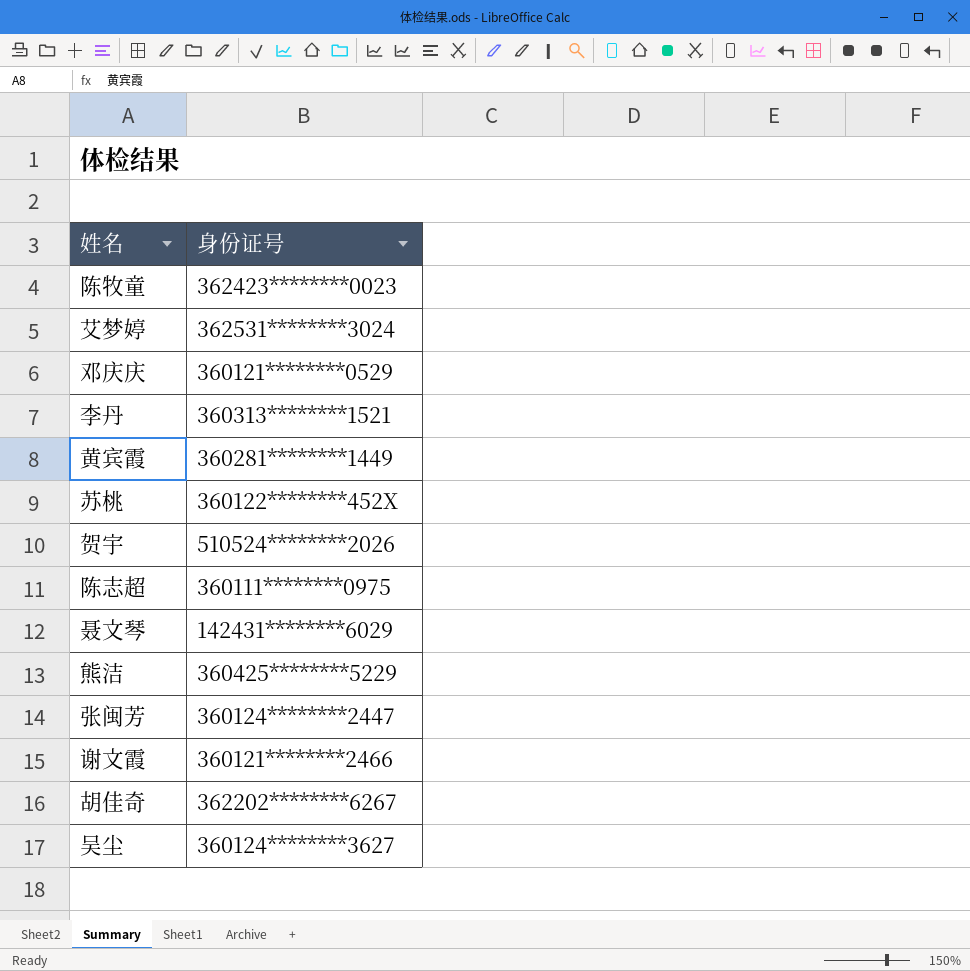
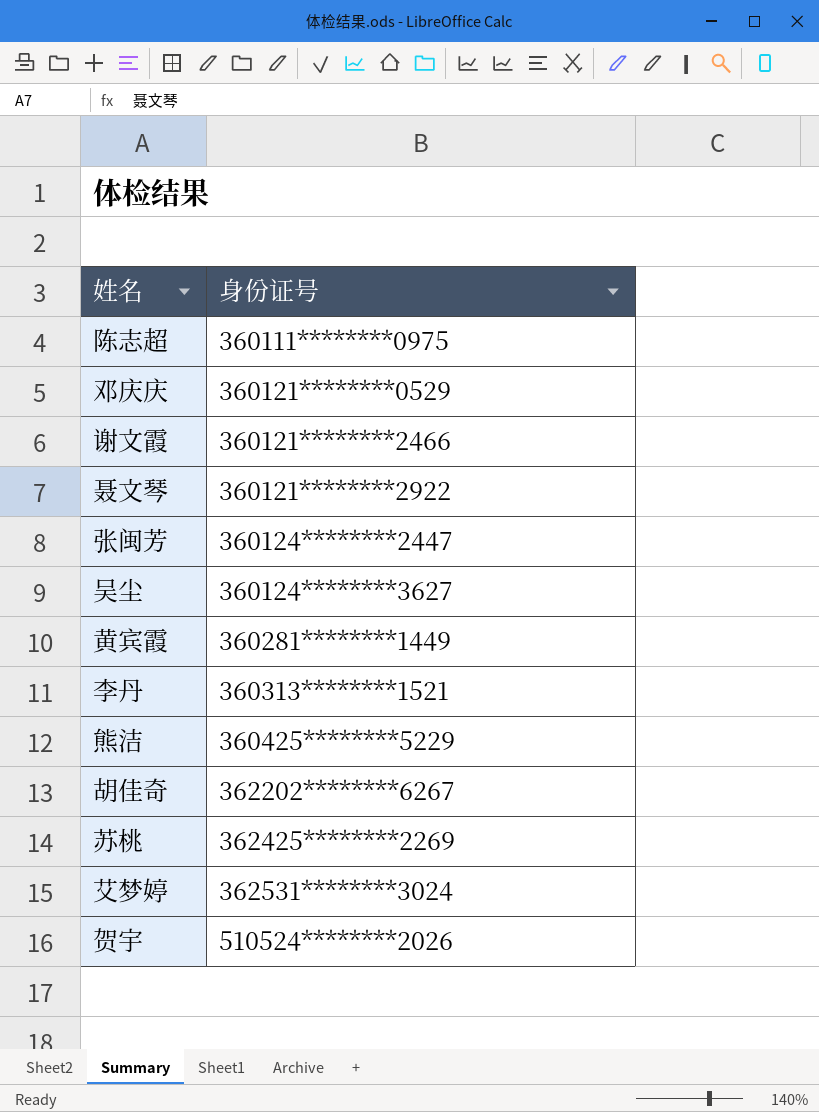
row order: none -> 身份证号 ascending
row 陈牧童: 362423********0023 -> none
聂文琴 | 身份证号: 142431********6029 -> 360121********2922
苏桃 | 身份证号: 360122********452X -> 362425********2269

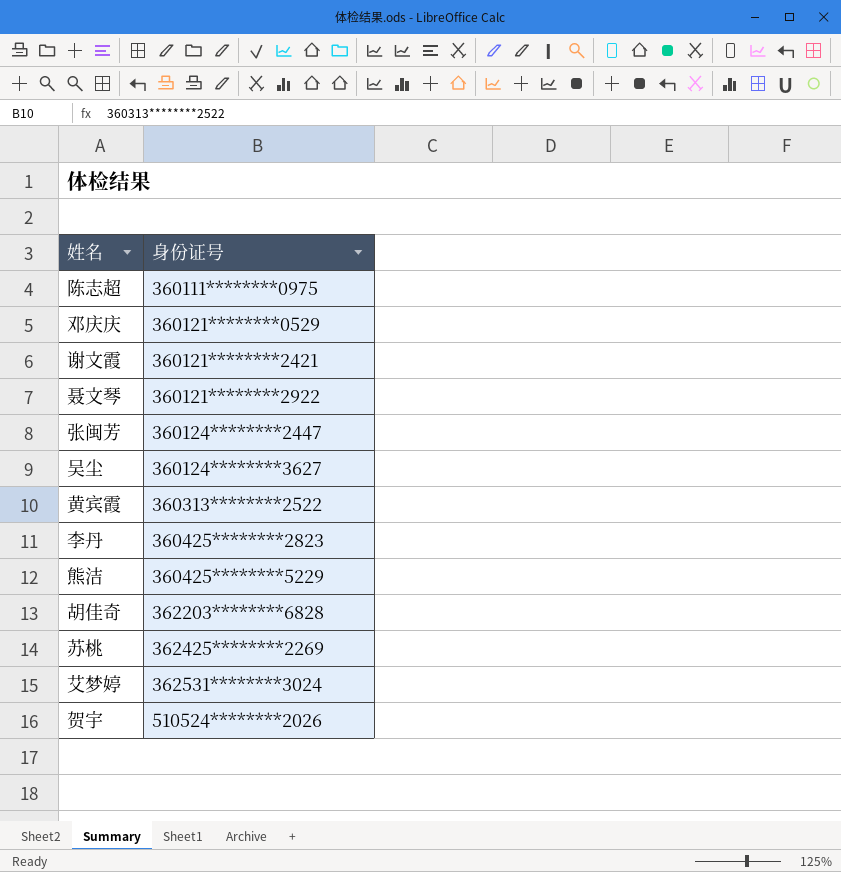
谢文霞 | 身份证号: 360121********2466 -> 360121********2421
黄宾霞 | 身份证号: 360281********1449 -> 360313********2522
李丹 | 身份证号: 360313********1521 -> 360425********2823
胡佳奇 | 身份证号: 362202********6267 -> 362203********6828

